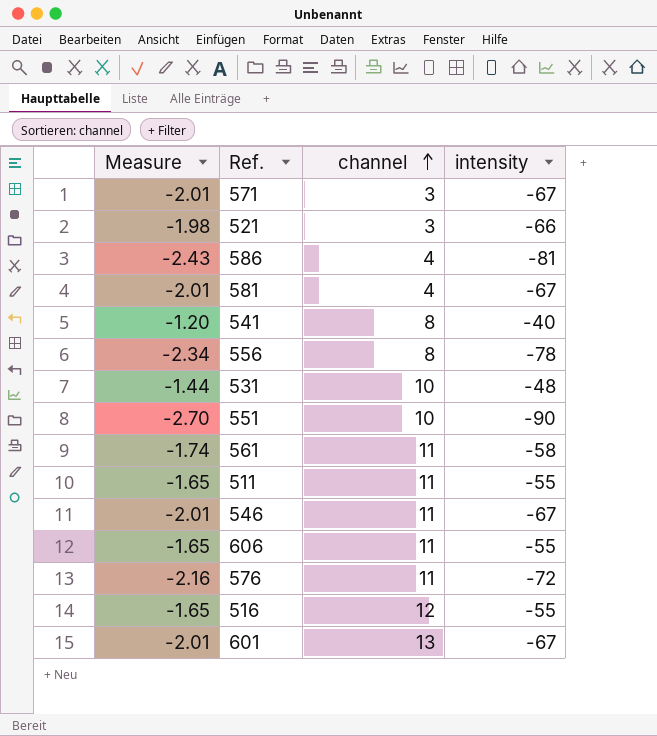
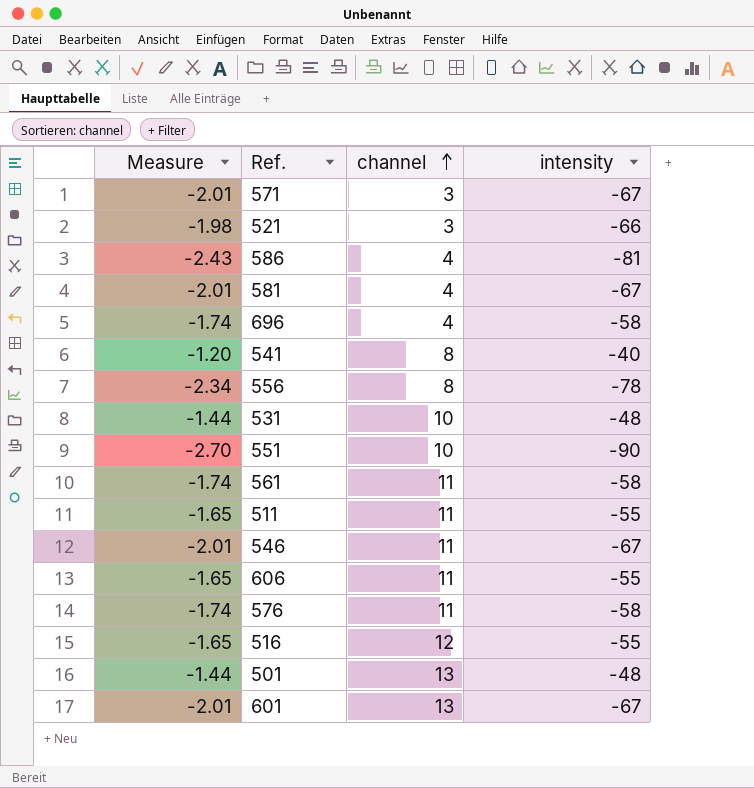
row 696: none -> -1.74 | 4 | -58
576 | Measure: -2.16 -> -1.74
576 | intensity: -72 -> -58
row 501: none -> -1.44 | 13 | -48

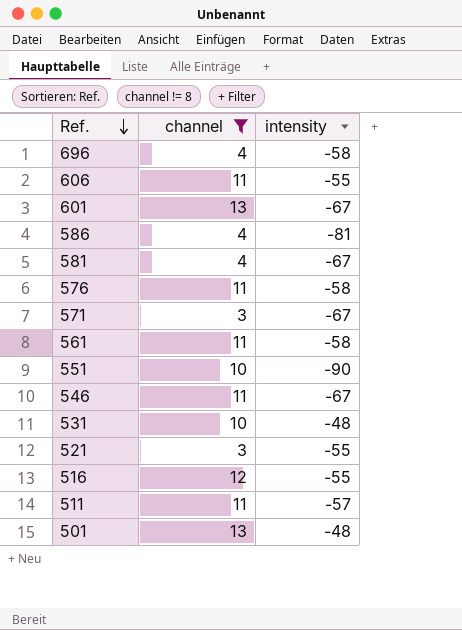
filter: none -> channel != 8
row order: channel ascending -> Ref. descending
column Measure | formula: [intensity] * 0.03 -> none
521 | intensity: -66 -> -55
511 | intensity: -55 -> -57

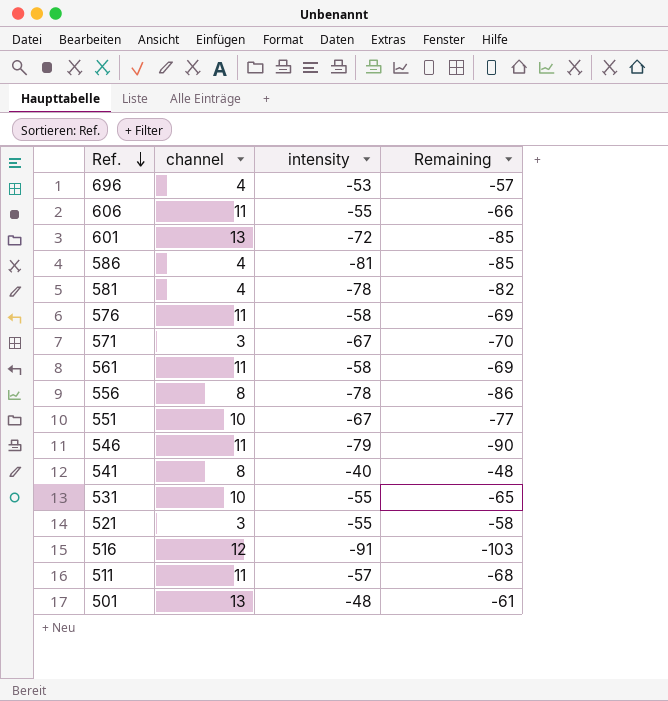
filter: channel != 8 -> none
column Remaining | formula: none -> [intensity] - [channel]
696 | intensity: -58 -> -53
601 | intensity: -67 -> -72
581 | intensity: -67 -> -78
551 | intensity: -90 -> -67
546 | intensity: -67 -> -79
531 | intensity: -48 -> -55
516 | intensity: -55 -> -91

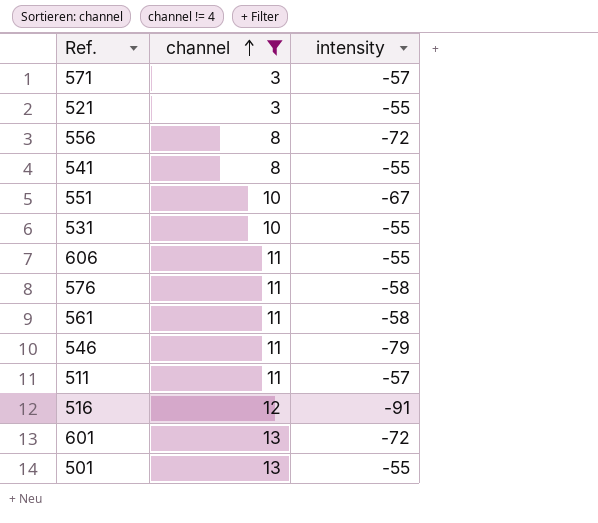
filter: none -> channel != 4
row order: Ref. descending -> channel ascending
column Remaining | formula: [intensity] - [channel] -> none
571 | intensity: -67 -> -57
556 | intensity: -78 -> -72
541 | intensity: -40 -> -55
501 | intensity: -48 -> -55

